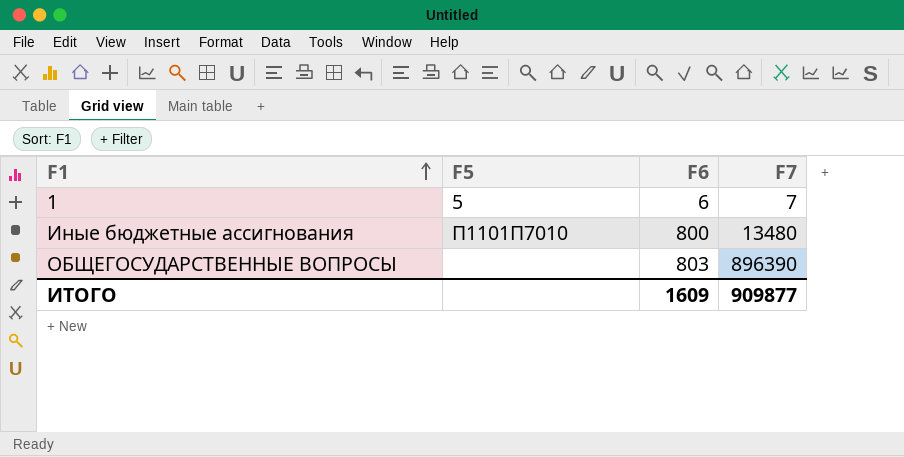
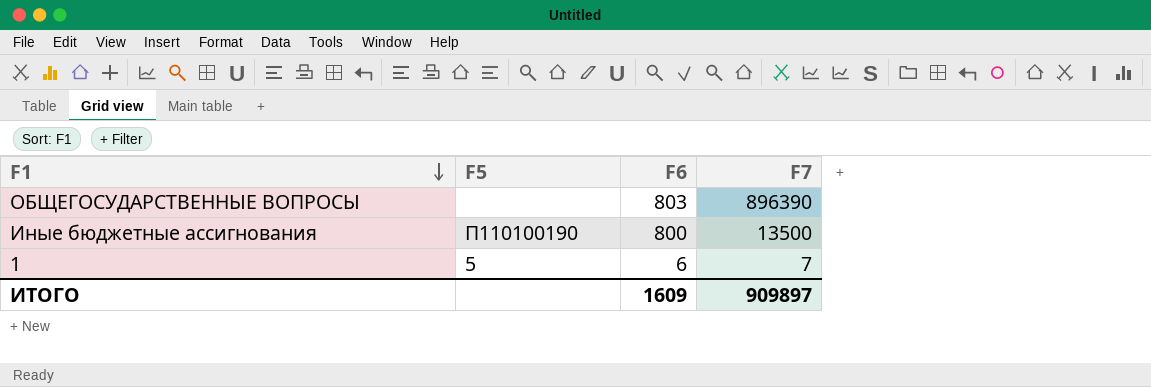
row order: F1 ascending -> F1 descending
Иные бюджетные ассигнования | F5: П1101П7010 -> П110100190
Иные бюджетные ассигнования | F7: 13480 -> 13500
ИТОГО | F7: 909877 -> 909897

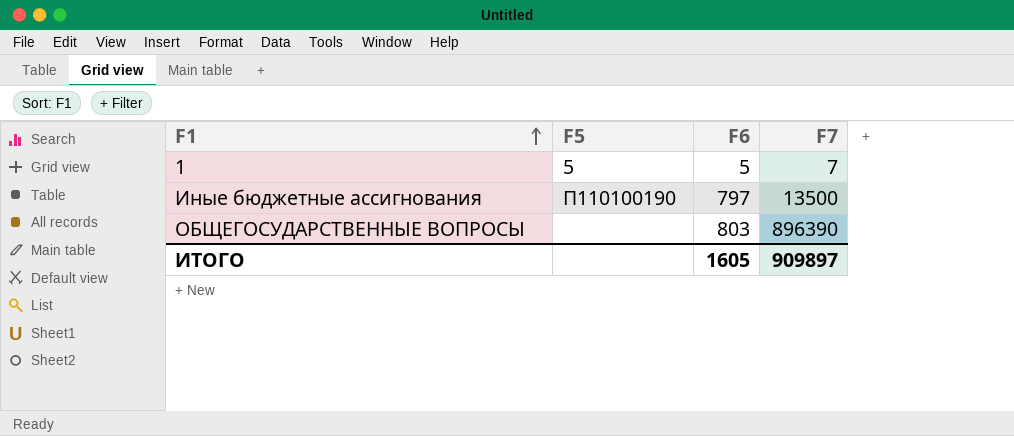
row order: F1 descending -> F1 ascending
1 | F6: 6 -> 5
Иные бюджетные ассигнования | F6: 800 -> 797
ИТОГО | F6: 1609 -> 1605

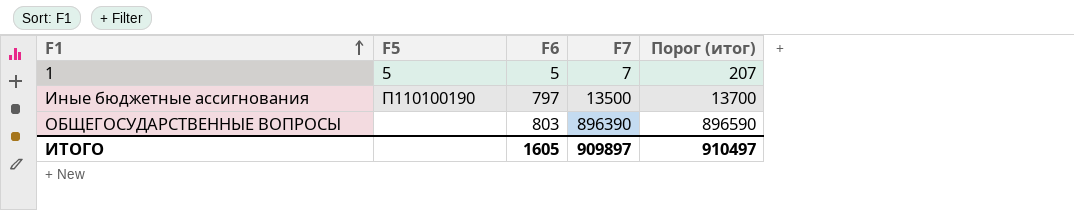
column Порог (итог) | formula: none -> [F7] + 200

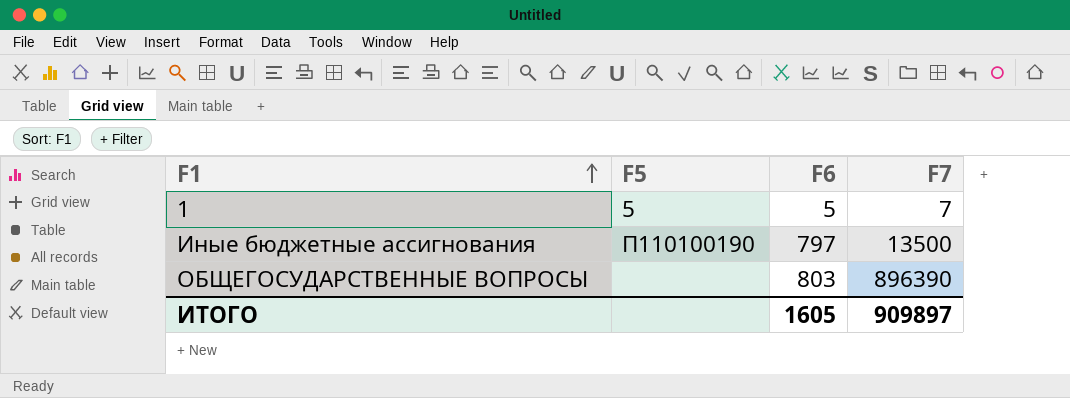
column Порог (итог) | formula: [F7] + 200 -> none

